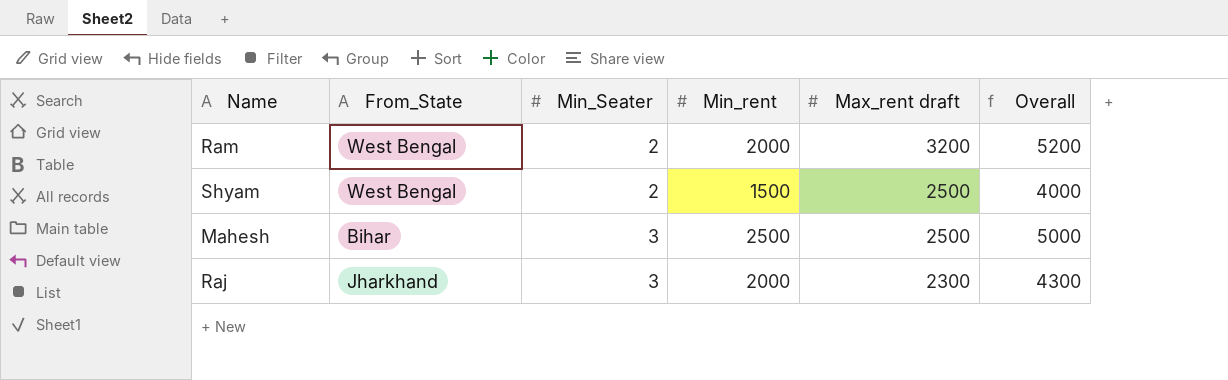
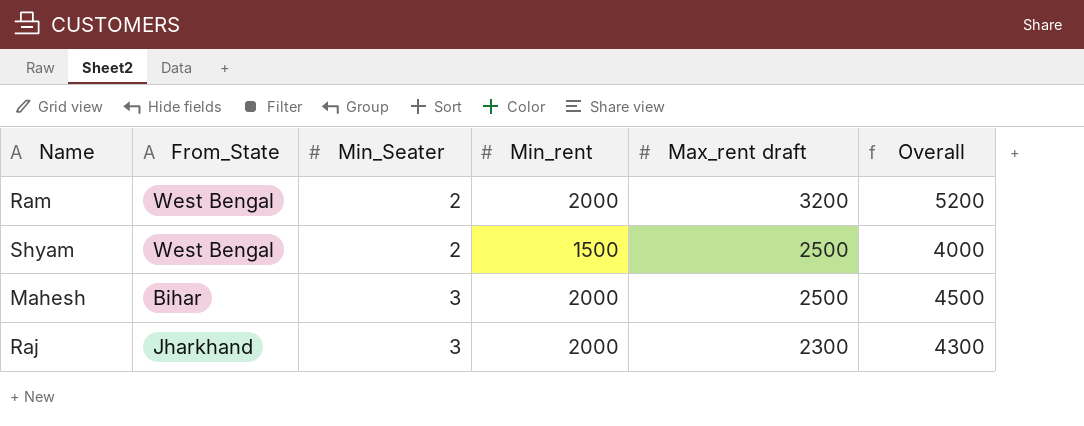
Mahesh | Min_rent: 2500 -> 2000
Mahesh | Overall: 5000 -> 4500

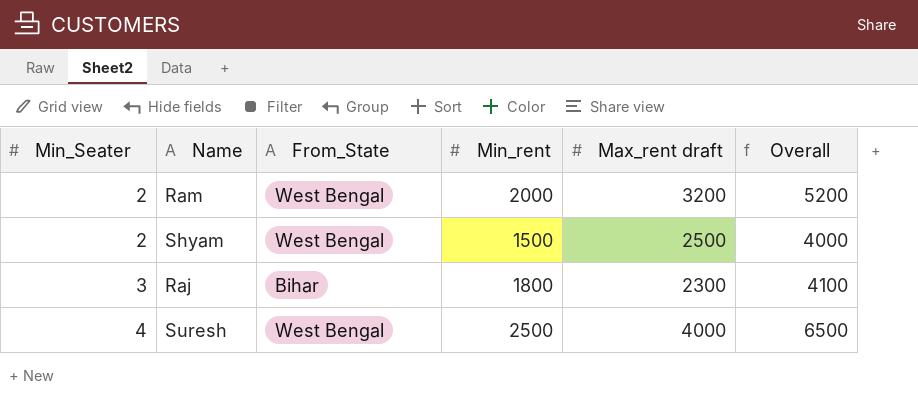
column Min_Seater | position: 3 -> 1
row Mahesh: Bihar | 3 | 2000 | 2500 | 4500 -> none
Raj | From_State: Jharkhand -> Bihar
Raj | Min_rent: 2000 -> 1800
Raj | Overall: 4300 -> 4100
row Suresh: none -> 4 | West Bengal | 2500 | 4000 | 6500

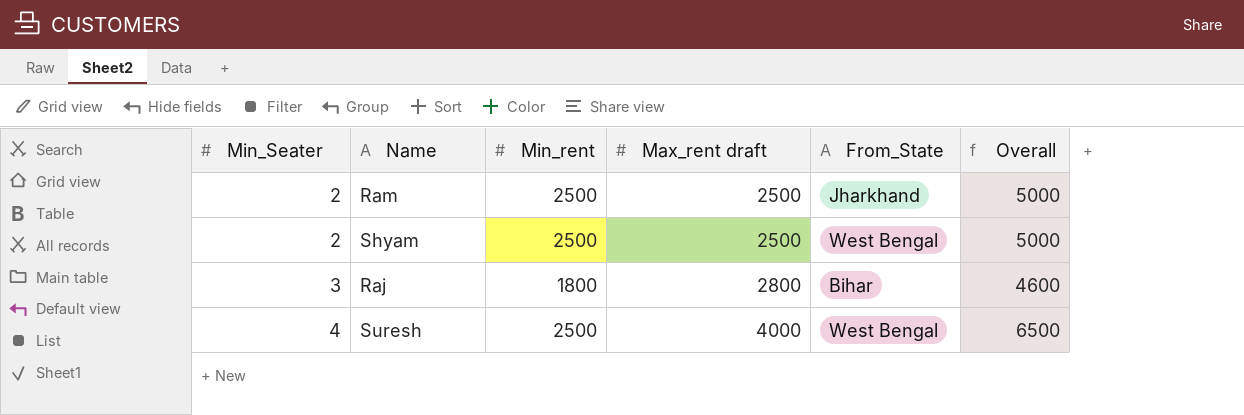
column From_State | position: 3 -> 5
Ram | Min_rent: 2000 -> 2500
Ram | Max_rent draft: 3200 -> 2500
Ram | From_State: West Bengal -> Jharkhand
Ram | Overall: 5200 -> 5000
Shyam | Min_rent: 1500 -> 2500
Shyam | Overall: 4000 -> 5000
Raj | Max_rent draft: 2300 -> 2800
Raj | Overall: 4100 -> 4600

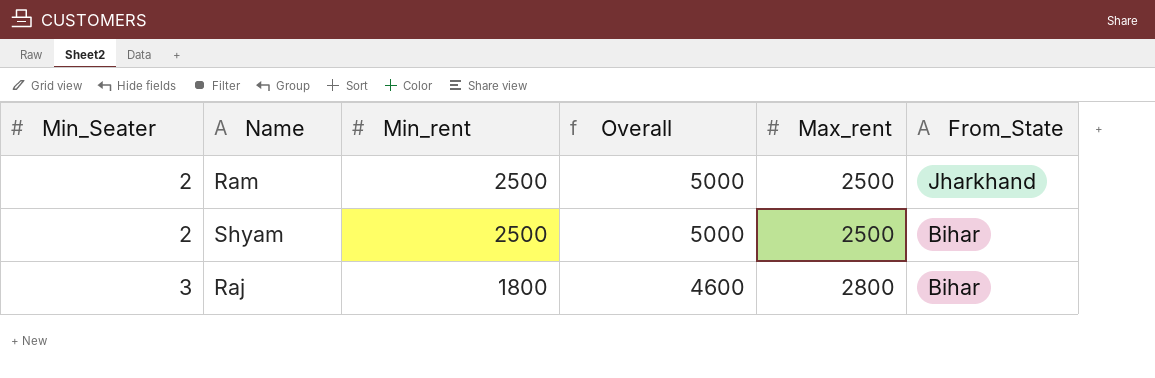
column Overall | position: 6 -> 4
column name: Max_rent draft -> Max_rent
row Suresh: 4 | 2500 | 4000 | West Bengal | 6500 -> none
Shyam | From_State: West Bengal -> Bihar

